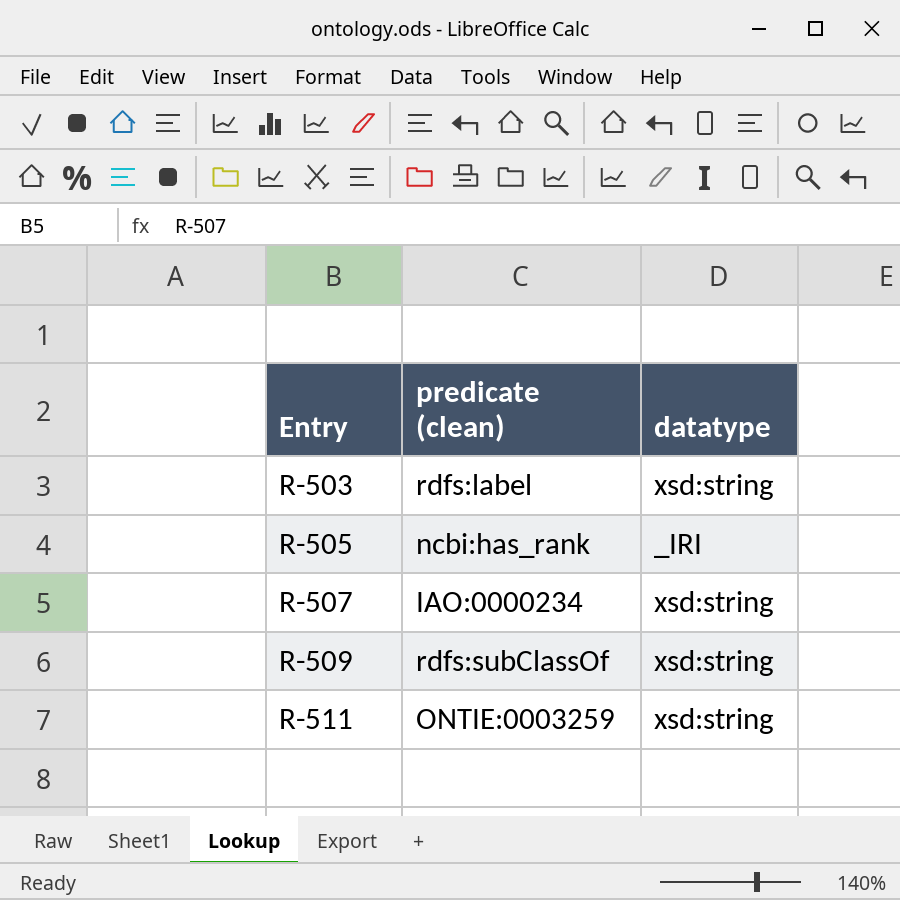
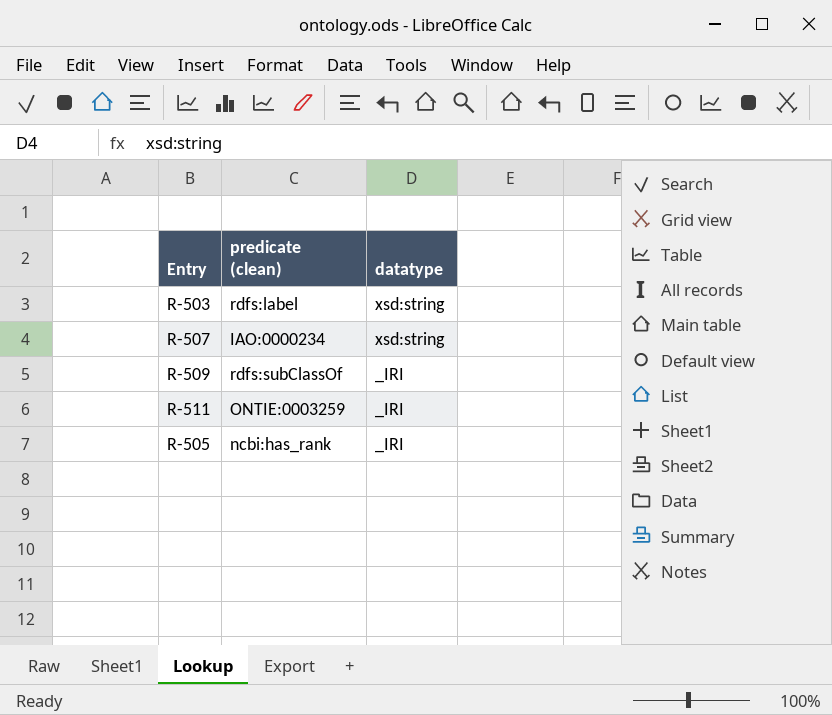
row order: Entry ascending -> datatype descending
R-509 | datatype: xsd:string -> _IRI
R-511 | datatype: xsd:string -> _IRI

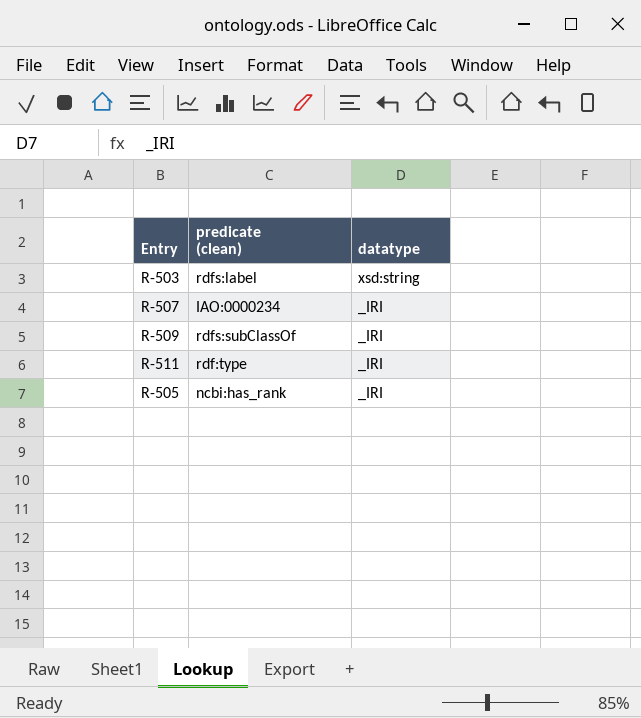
R-507 | datatype: xsd:string -> _IRI
R-511 | predicate (clean): ONTIE:0003259 -> rdf:type

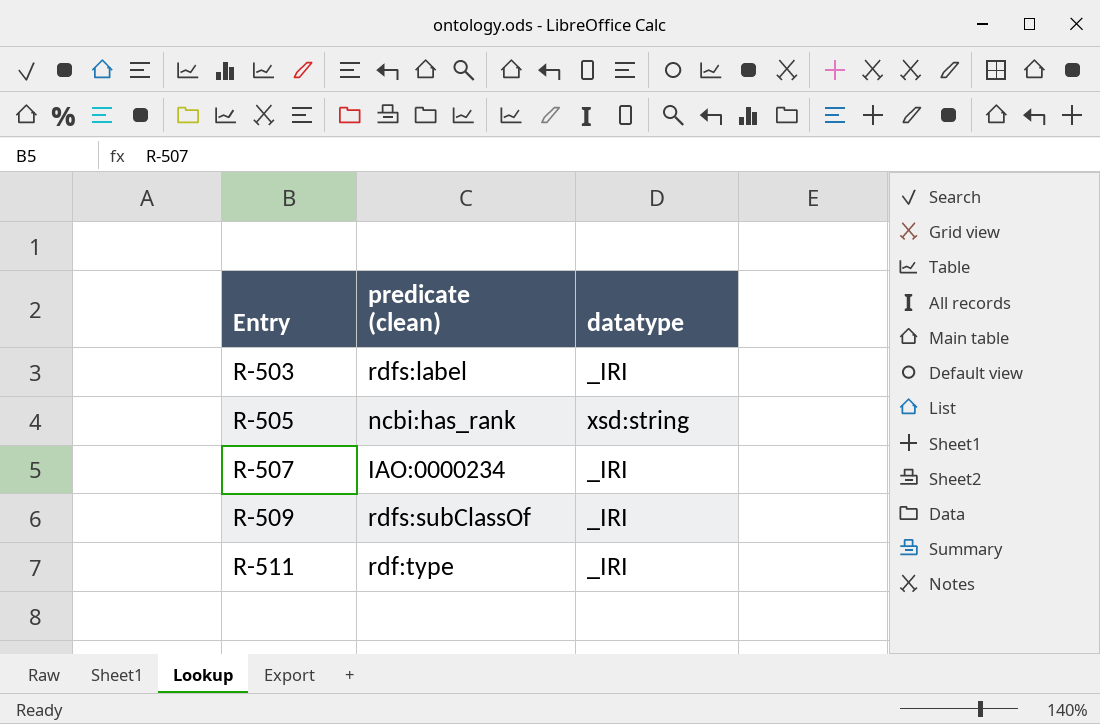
row order: datatype descending -> Entry ascending
R-503 | datatype: xsd:string -> _IRI
R-505 | datatype: _IRI -> xsd:string

